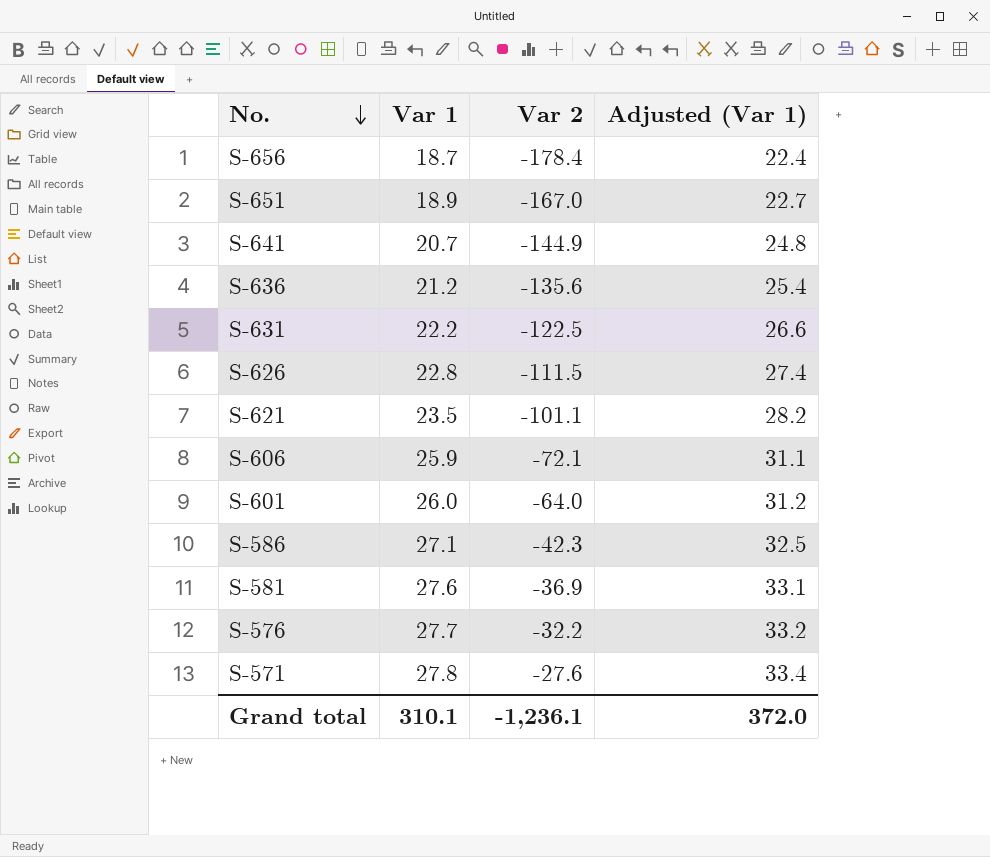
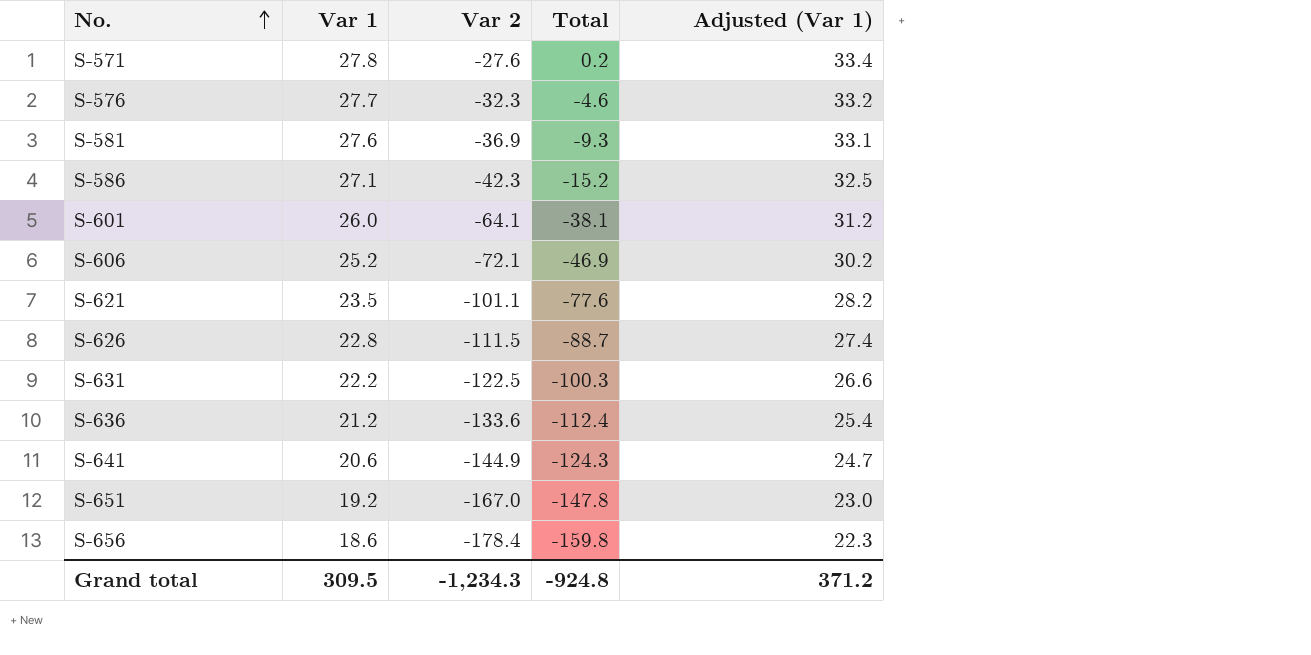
row order: No. descending -> No. ascending
column Total | formula: none -> [Var 1] + [Var 2]
S-576 | Var 2: -32.2 -> -32.3
S-601 | Var 2: -64.0 -> -64.1
S-606 | Var 1: 25.9 -> 25.2
S-606 | Adjusted (Var 1): 31.1 -> 30.2
S-636 | Var 2: -135.6 -> -133.6
S-641 | Var 1: 20.7 -> 20.6
S-641 | Adjusted (Var 1): 24.8 -> 24.7
S-651 | Var 1: 18.9 -> 19.2
S-651 | Adjusted (Var 1): 22.7 -> 23.0
S-656 | Var 1: 18.7 -> 18.6
S-656 | Adjusted (Var 1): 22.4 -> 22.3
Grand total | Var 1: 310.1 -> 309.5
Grand total | Var 2: -1,236.1 -> -1,234.3
Grand total | Adjusted (Var 1): 372.0 -> 371.2

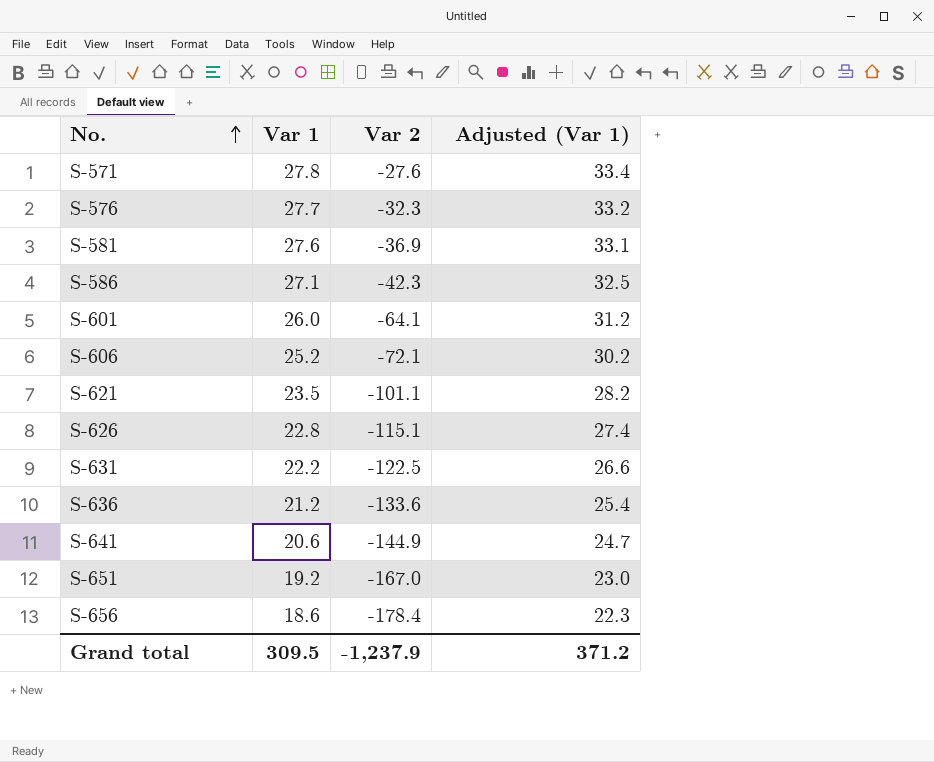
column Total | formula: [Var 1] + [Var 2] -> none
S-626 | Var 2: -111.5 -> -115.1
Grand total | Var 2: -1,234.3 -> -1,237.9

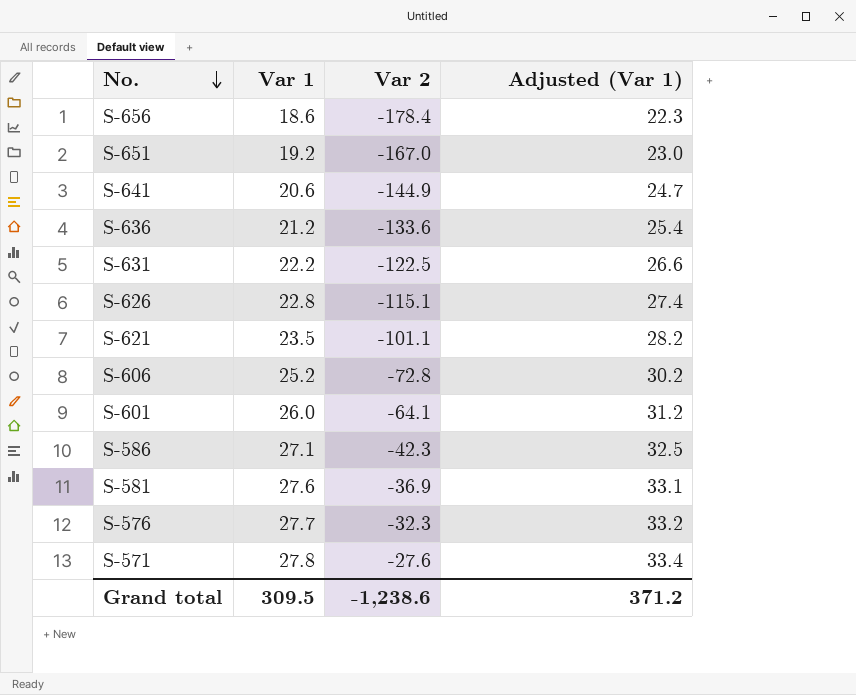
row order: No. ascending -> No. descending
S-606 | Var 2: -72.1 -> -72.8
Grand total | Var 2: -1,237.9 -> -1,238.6

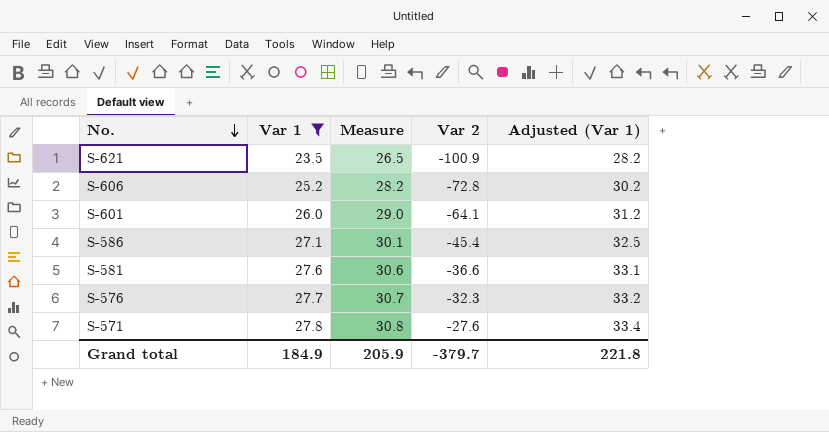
filter: none -> Var 1 >= 23.5
column Measure | formula: none -> [Var 1] + 3
S-621 | Var 2: -101.1 -> -100.9
S-586 | Var 2: -42.3 -> -45.4
S-581 | Var 2: -36.9 -> -36.6
Grand total | Var 1: 309.5 -> 184.9
Grand total | Var 2: -1,238.6 -> -379.7
Grand total | Adjusted (Var 1): 371.2 -> 221.8

